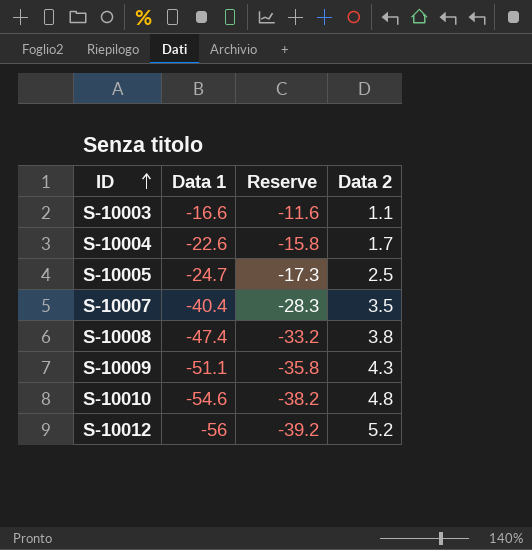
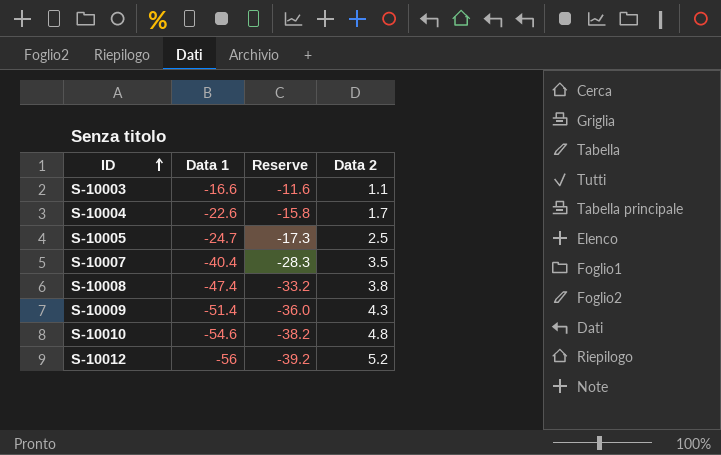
S-10009 | Data 1: -51.1 -> -51.4
S-10009 | Reserve: -35.8 -> -36.0

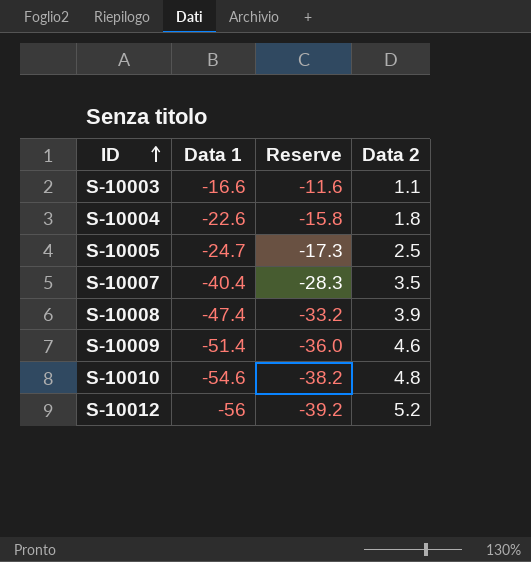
S-10004 | Data 2: 1.7 -> 1.8
S-10008 | Data 2: 3.8 -> 3.9
S-10009 | Data 2: 4.3 -> 4.6

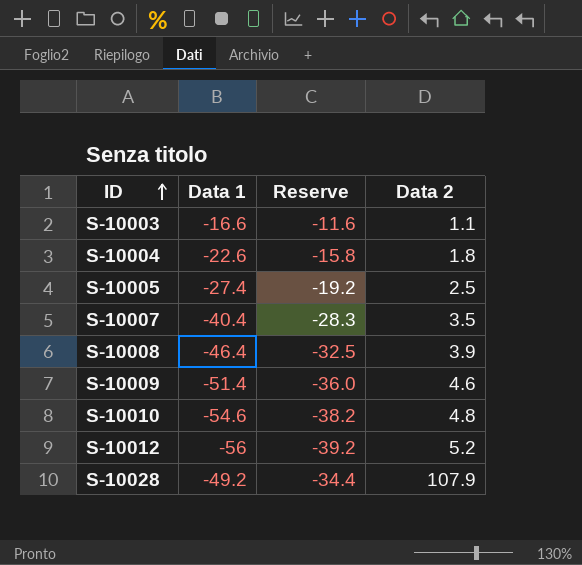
S-10005 | Data 1: -24.7 -> -27.4
S-10005 | Reserve: -17.3 -> -19.2
S-10008 | Data 1: -47.4 -> -46.4
S-10008 | Reserve: -33.2 -> -32.5
row S-10028: none -> -49.2 | -34.4 | 107.9

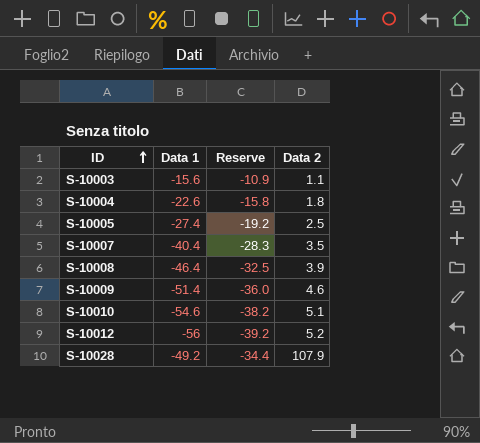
S-10003 | Data 1: -16.6 -> -15.6
S-10003 | Reserve: -11.6 -> -10.9
S-10010 | Data 2: 4.8 -> 5.1

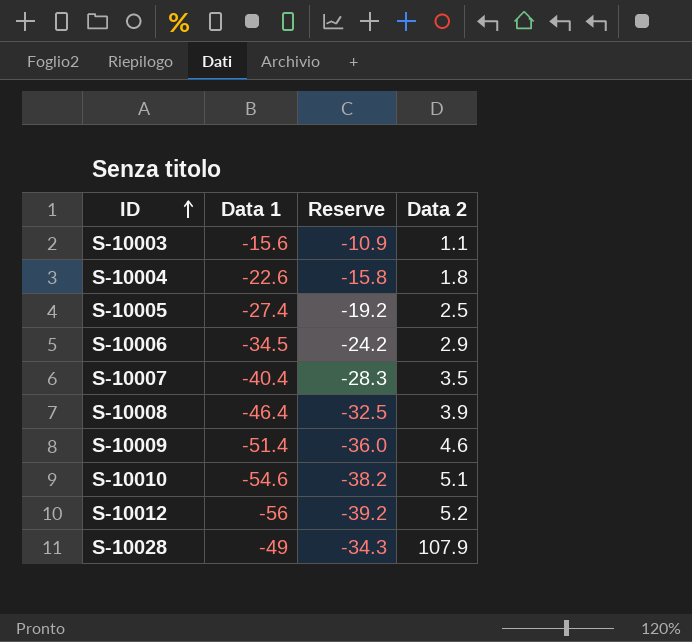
row S-10006: none -> -34.5 | -24.2 | 2.9
S-10028 | Data 1: -49.2 -> -49
S-10028 | Reserve: -34.4 -> -34.3

